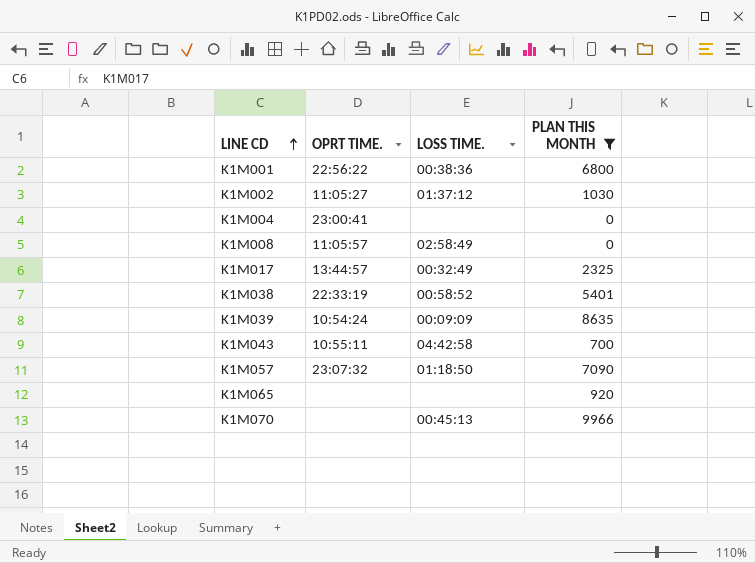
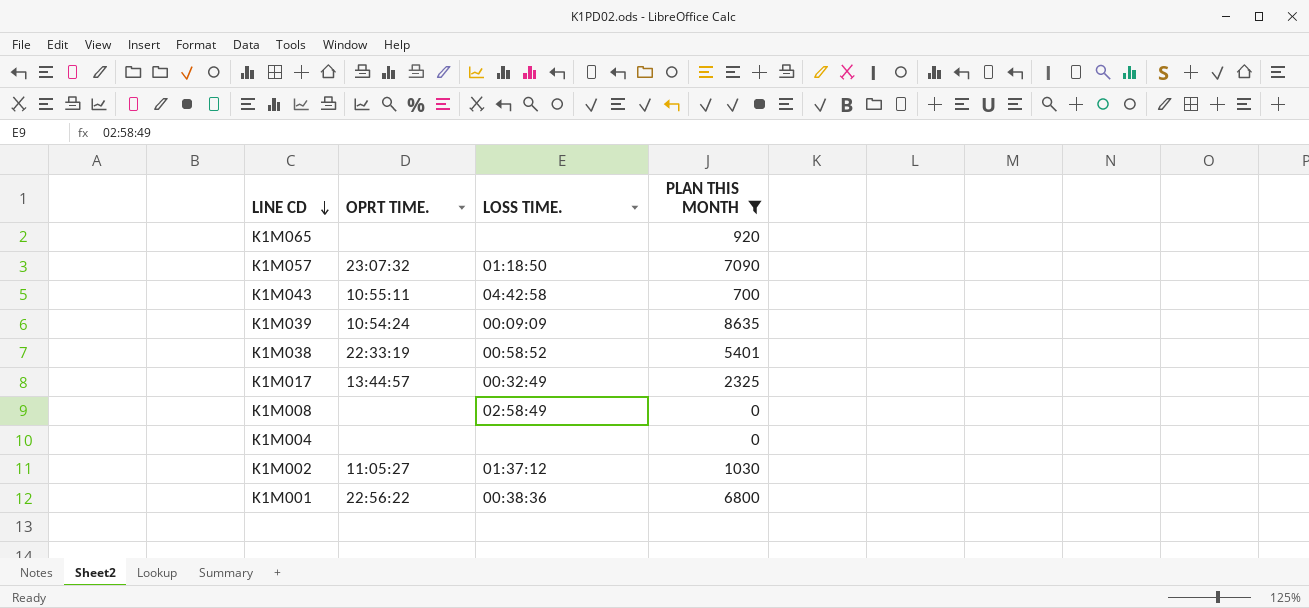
row order: LINE CD ascending -> LINE CD descending
row K1M070: none | 00:45:13 | 9966 -> none
K1M008 | OPRT TIME.: 11:05:57 -> none
K1M004 | OPRT TIME.: 23:00:41 -> none

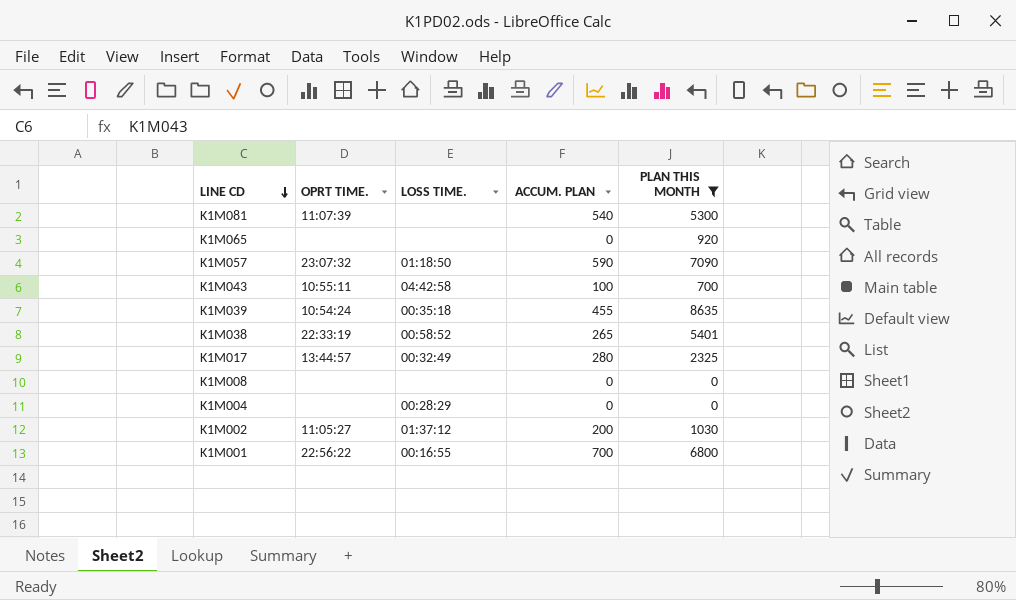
column ACCUM. PLAN | position: none -> 4
row K1M081: none -> 11:07:39 | none | 540 | 5300
K1M039 | LOSS TIME.: 00:09:09 -> 00:35:18
K1M008 | LOSS TIME.: 02:58:49 -> none
K1M004 | LOSS TIME.: none -> 00:28:29
K1M001 | LOSS TIME.: 00:38:36 -> 00:16:55

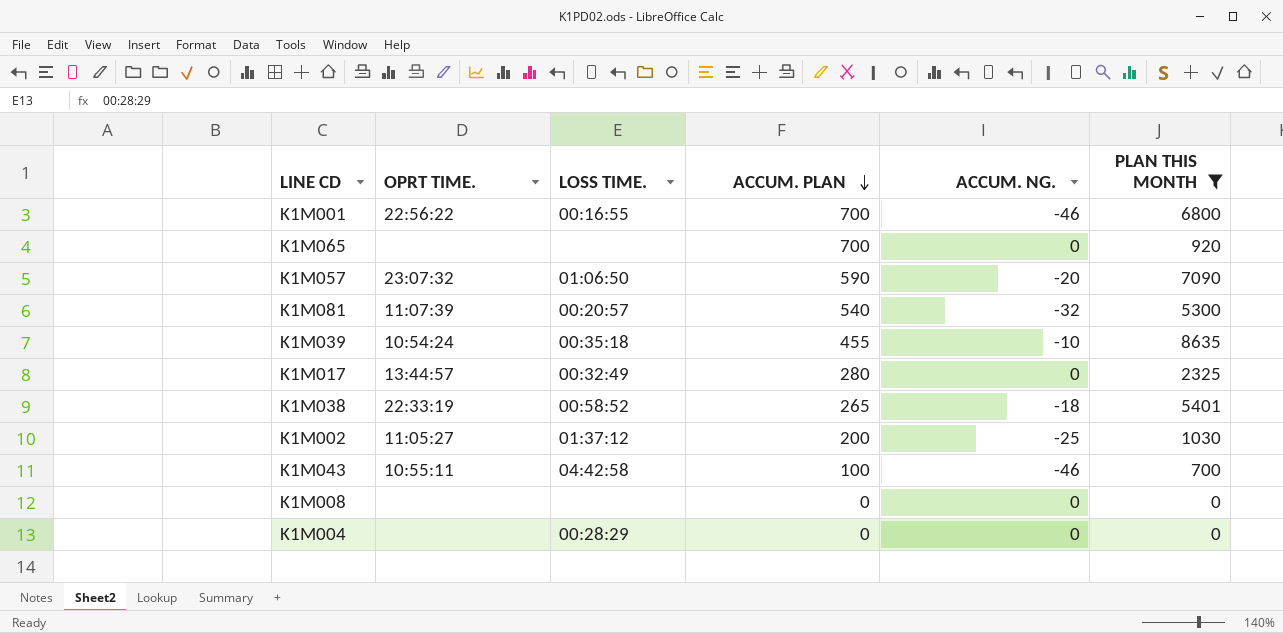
row order: LINE CD descending -> ACCUM. PLAN descending
column ACCUM. NG. | position: none -> 5
K1M065 | ACCUM. PLAN: 0 -> 700
K1M057 | LOSS TIME.: 01:18:50 -> 01:06:50
K1M081 | LOSS TIME.: none -> 00:20:57

